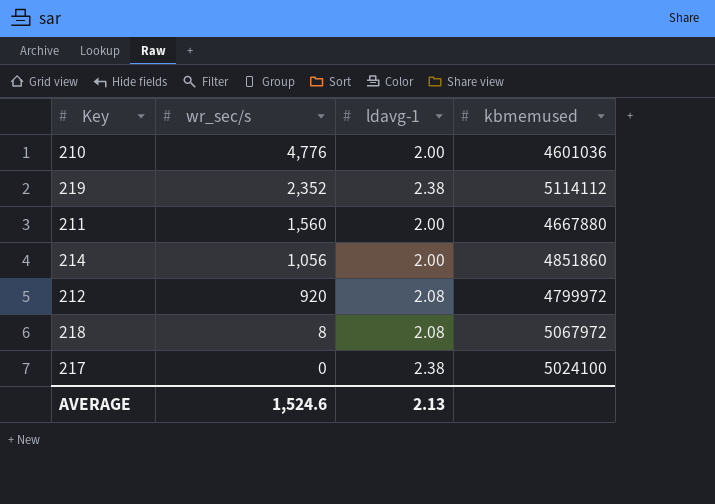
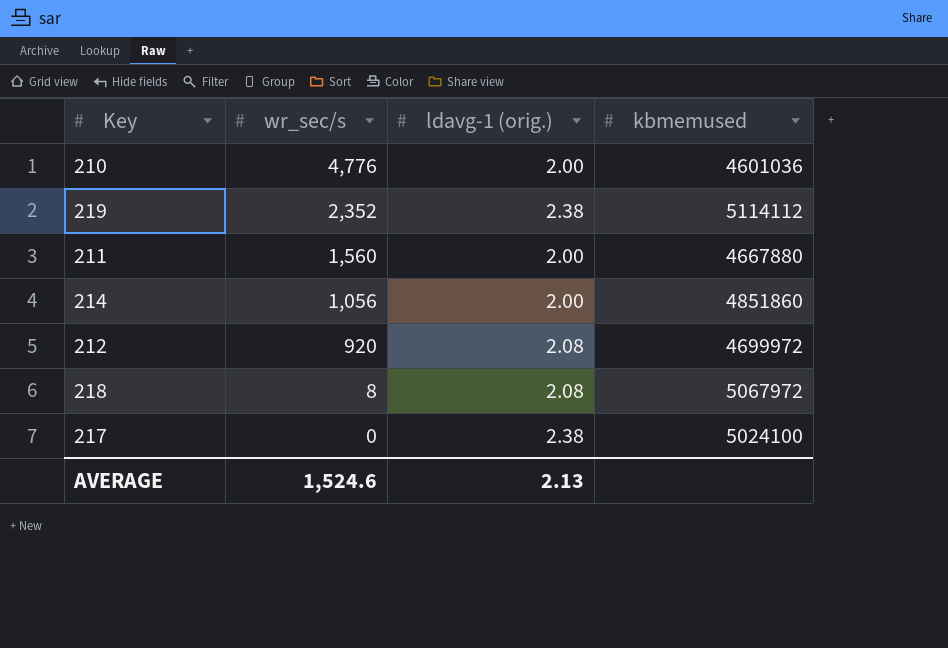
column name: ldavg-1 -> ldavg-1 (orig.)
212 | kbmemused: 4799972 -> 4699972

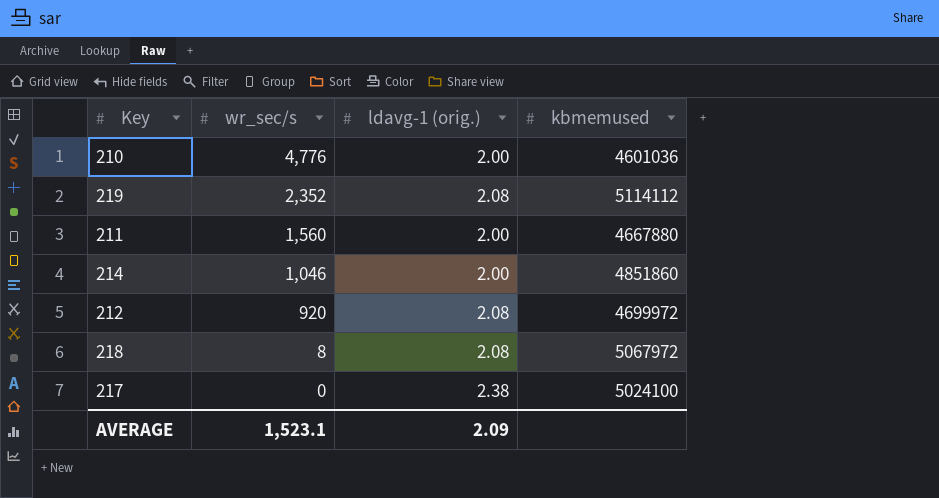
219 | ldavg-1 (orig.): 2.38 -> 2.08
214 | wr_sec/s: 1,056 -> 1,046
AVERAGE | wr_sec/s: 1,524.6 -> 1,523.1
AVERAGE | ldavg-1 (orig.): 2.13 -> 2.09

